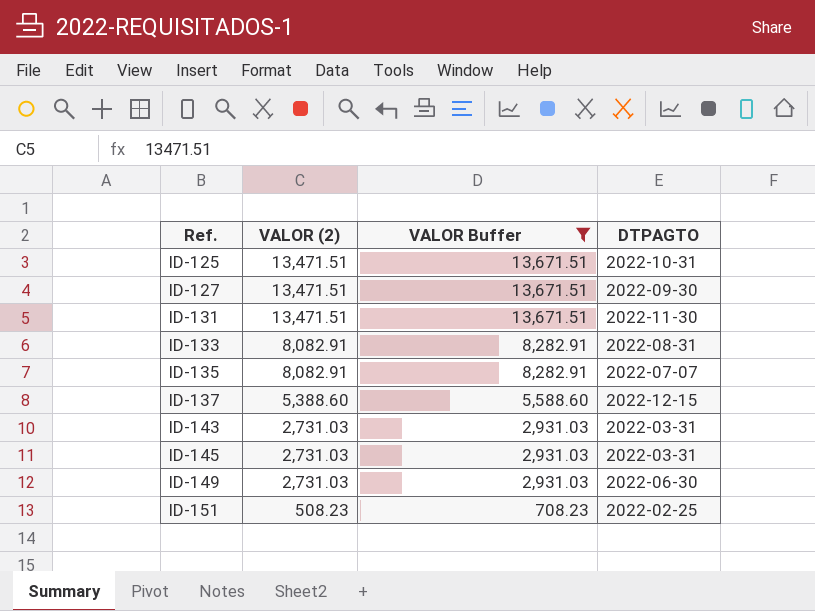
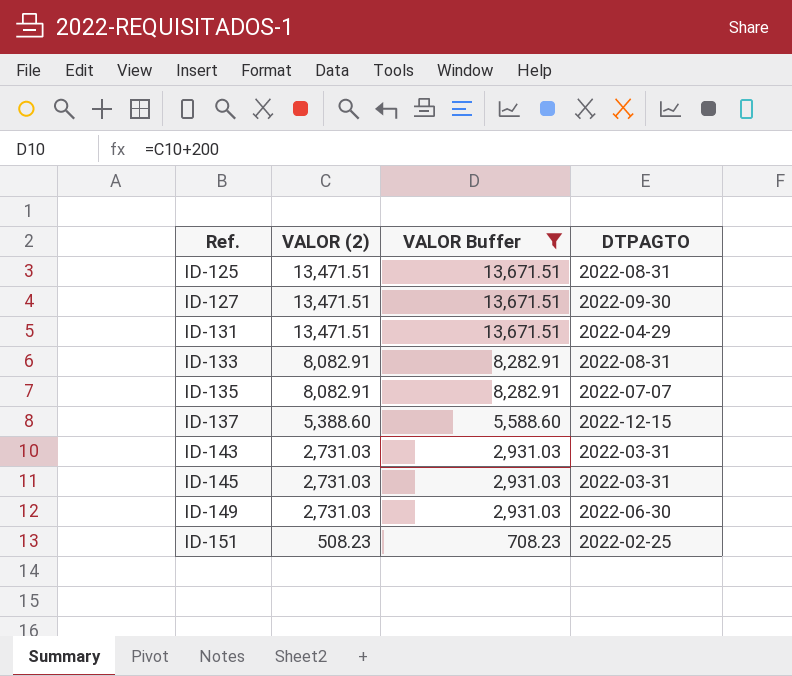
ID-125 | DTPAGTO: 2022-10-31 -> 2022-08-31
ID-131 | DTPAGTO: 2022-11-30 -> 2022-04-29

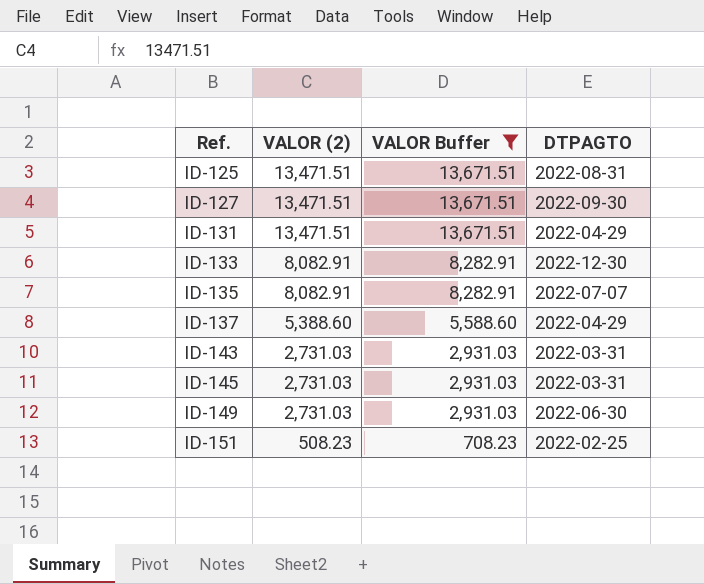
ID-133 | DTPAGTO: 2022-08-31 -> 2022-12-30
ID-137 | DTPAGTO: 2022-12-15 -> 2022-04-29

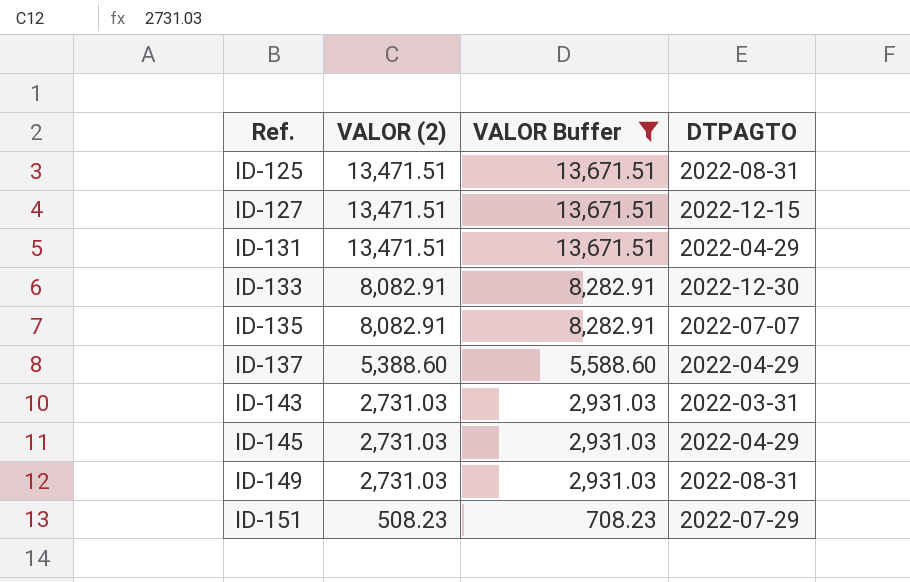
ID-127 | DTPAGTO: 2022-09-30 -> 2022-12-15
ID-145 | DTPAGTO: 2022-03-31 -> 2022-04-29
ID-149 | DTPAGTO: 2022-06-30 -> 2022-08-31
ID-151 | DTPAGTO: 2022-02-25 -> 2022-07-29

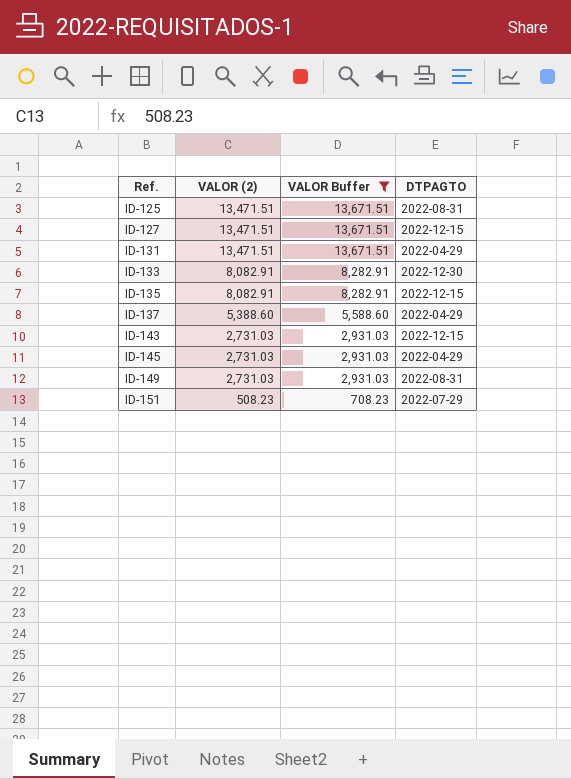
ID-135 | DTPAGTO: 2022-07-07 -> 2022-12-15
ID-143 | DTPAGTO: 2022-03-31 -> 2022-12-15

